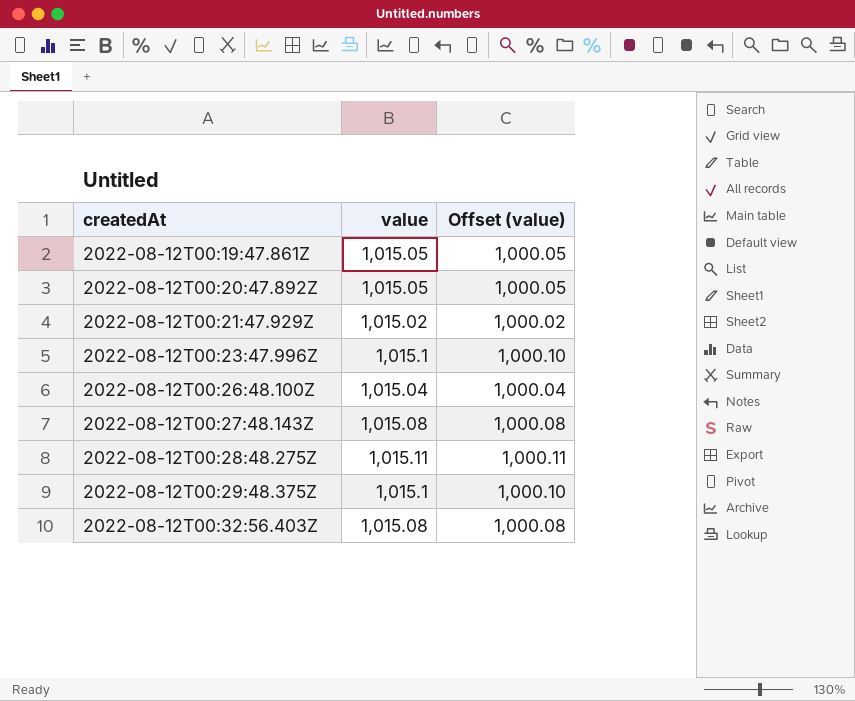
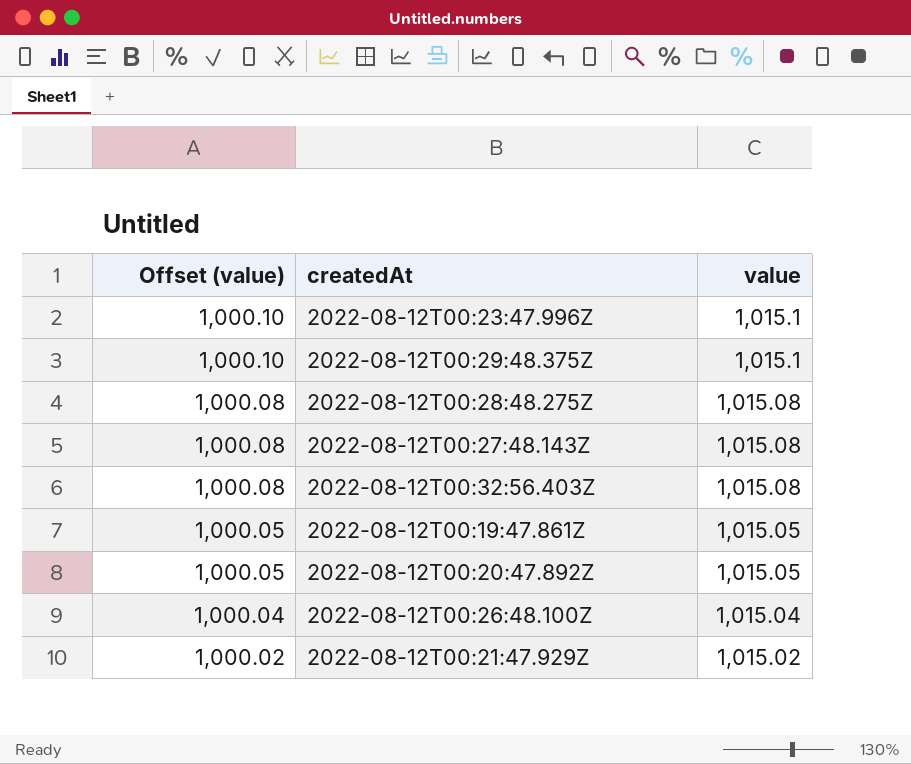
row order: createdAt ascending -> Offset (value) descending
column Offset (value) | position: 3 -> 1
2022-08-12T00:28:48.275Z | Offset (value): 1,000.11 -> 1,000.08
2022-08-12T00:28:48.275Z | value: 1,015.11 -> 1,015.08

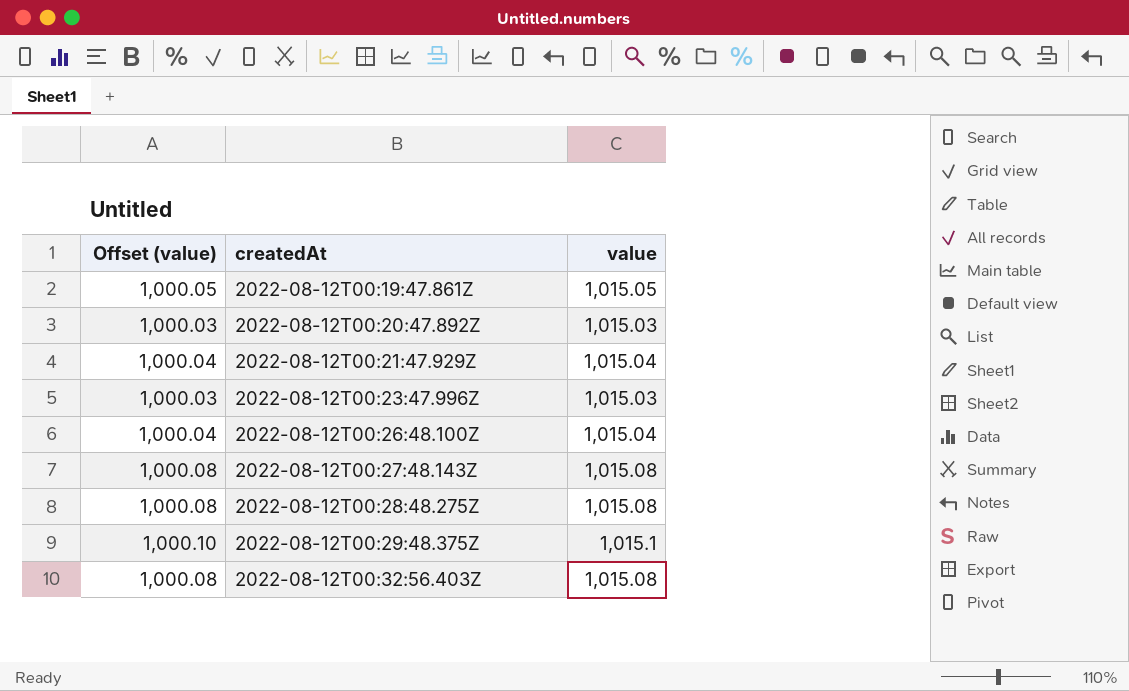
row order: Offset (value) descending -> createdAt ascending
2022-08-12T00:20:47.892Z | Offset (value): 1,000.05 -> 1,000.03
2022-08-12T00:20:47.892Z | value: 1,015.05 -> 1,015.03
2022-08-12T00:21:47.929Z | Offset (value): 1,000.02 -> 1,000.04
2022-08-12T00:21:47.929Z | value: 1,015.02 -> 1,015.04
2022-08-12T00:23:47.996Z | Offset (value): 1,000.10 -> 1,000.03
2022-08-12T00:23:47.996Z | value: 1,015.1 -> 1,015.03

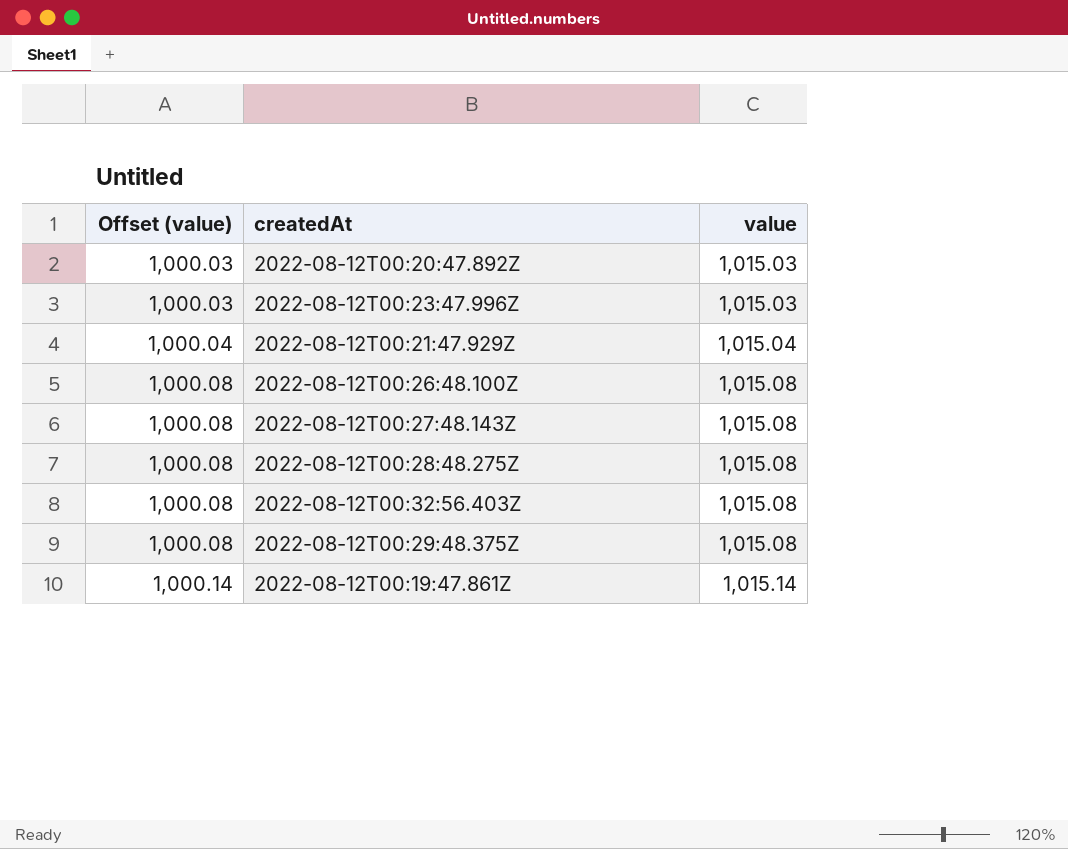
row order: createdAt ascending -> Offset (value) ascending
2022-08-12T00:26:48.100Z | Offset (value): 1,000.04 -> 1,000.08
2022-08-12T00:26:48.100Z | value: 1,015.04 -> 1,015.08
2022-08-12T00:29:48.375Z | Offset (value): 1,000.10 -> 1,000.08
2022-08-12T00:29:48.375Z | value: 1,015.1 -> 1,015.08
2022-08-12T00:19:47.861Z | Offset (value): 1,000.05 -> 1,000.14
2022-08-12T00:19:47.861Z | value: 1,015.05 -> 1,015.14

